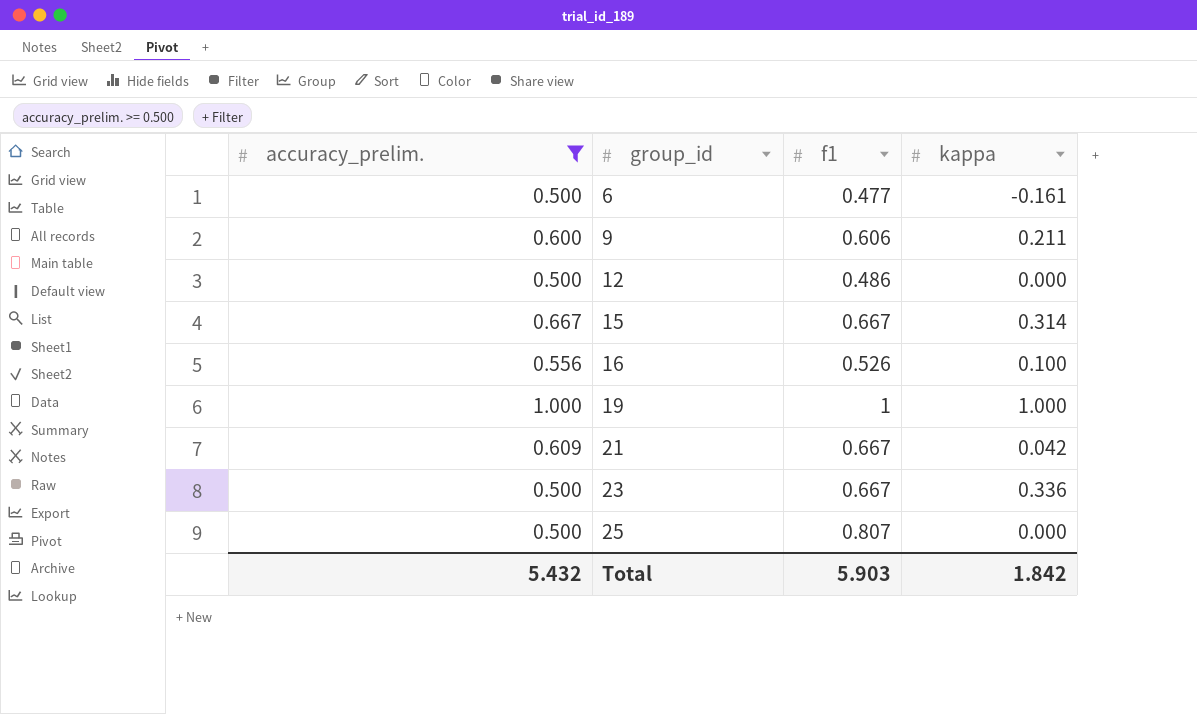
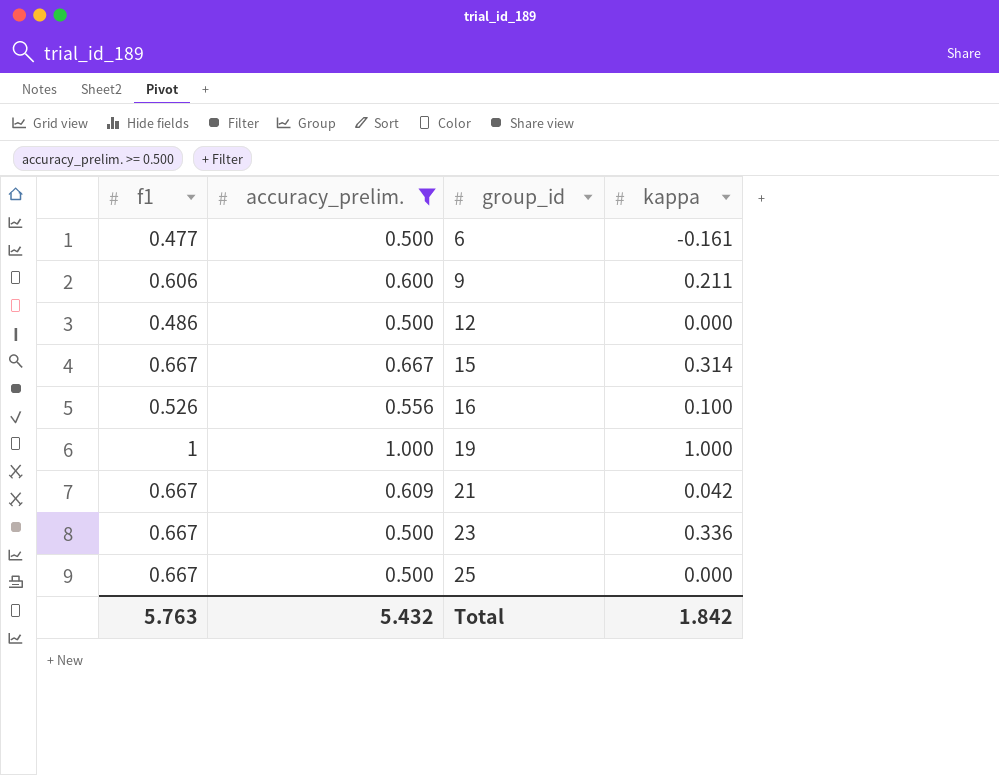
column f1 | position: 3 -> 1
25 | f1: 0.807 -> 0.667
Total | f1: 5.903 -> 5.763

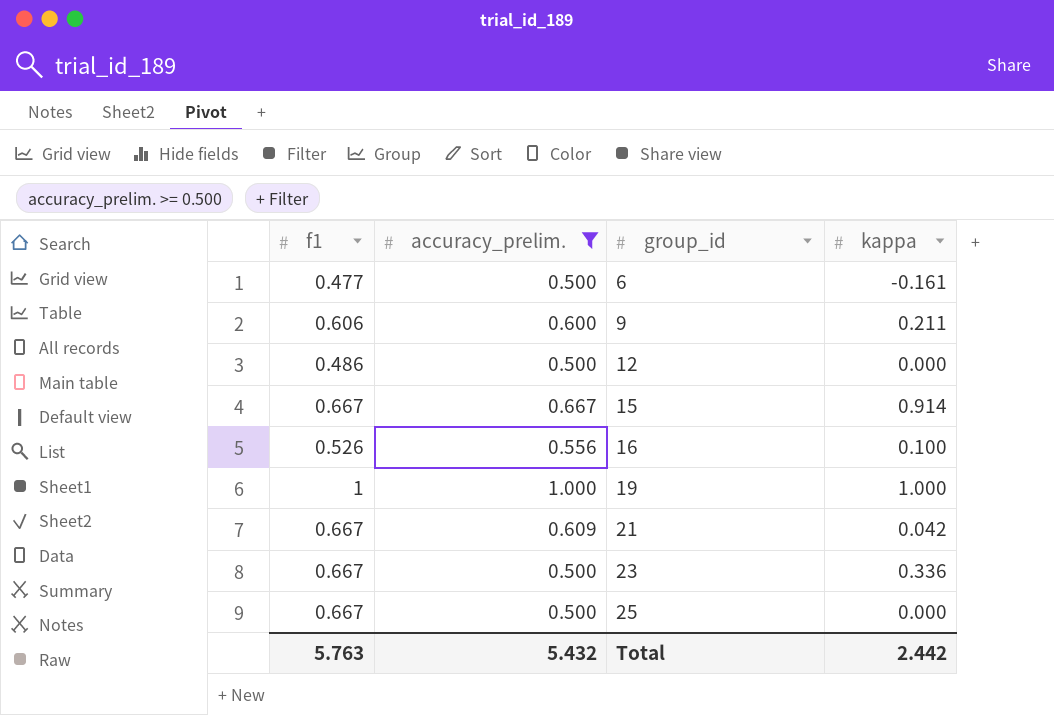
15 | kappa: 0.314 -> 0.914
Total | kappa: 1.842 -> 2.442

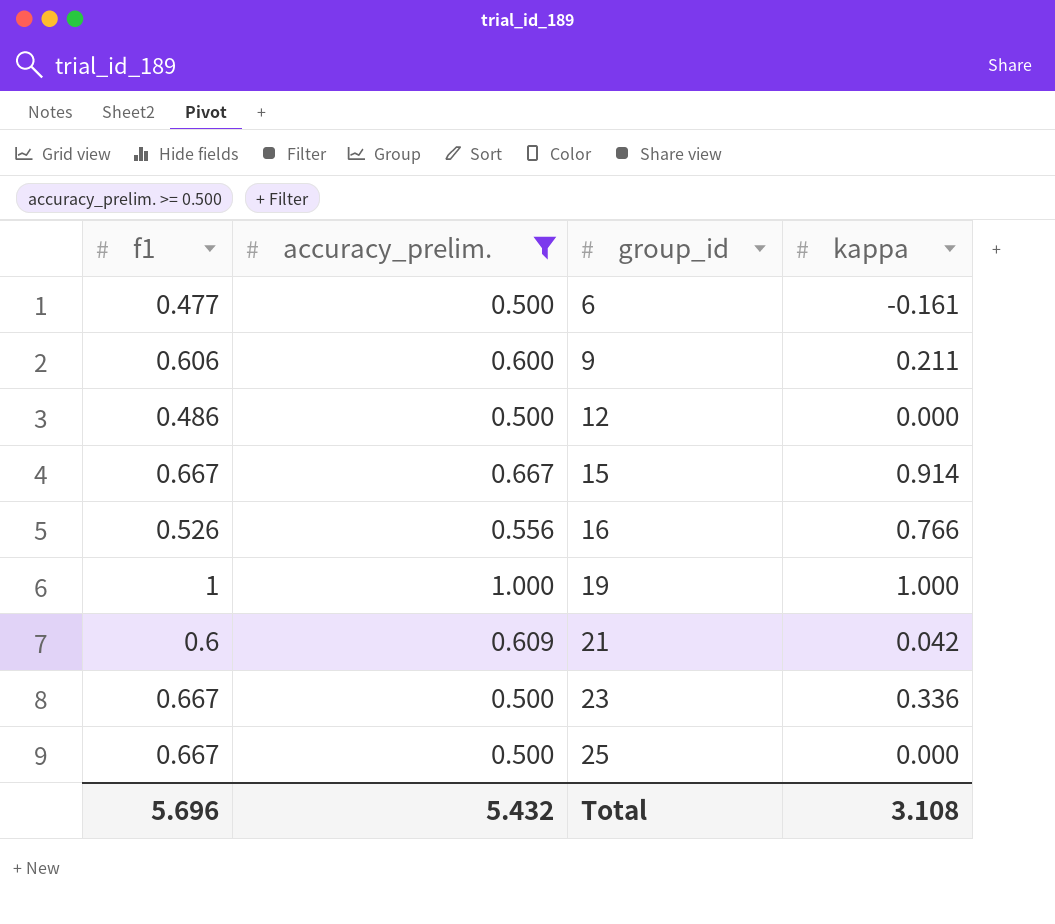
16 | kappa: 0.100 -> 0.766
21 | f1: 0.667 -> 0.6
Total | f1: 5.763 -> 5.696
Total | kappa: 2.442 -> 3.108

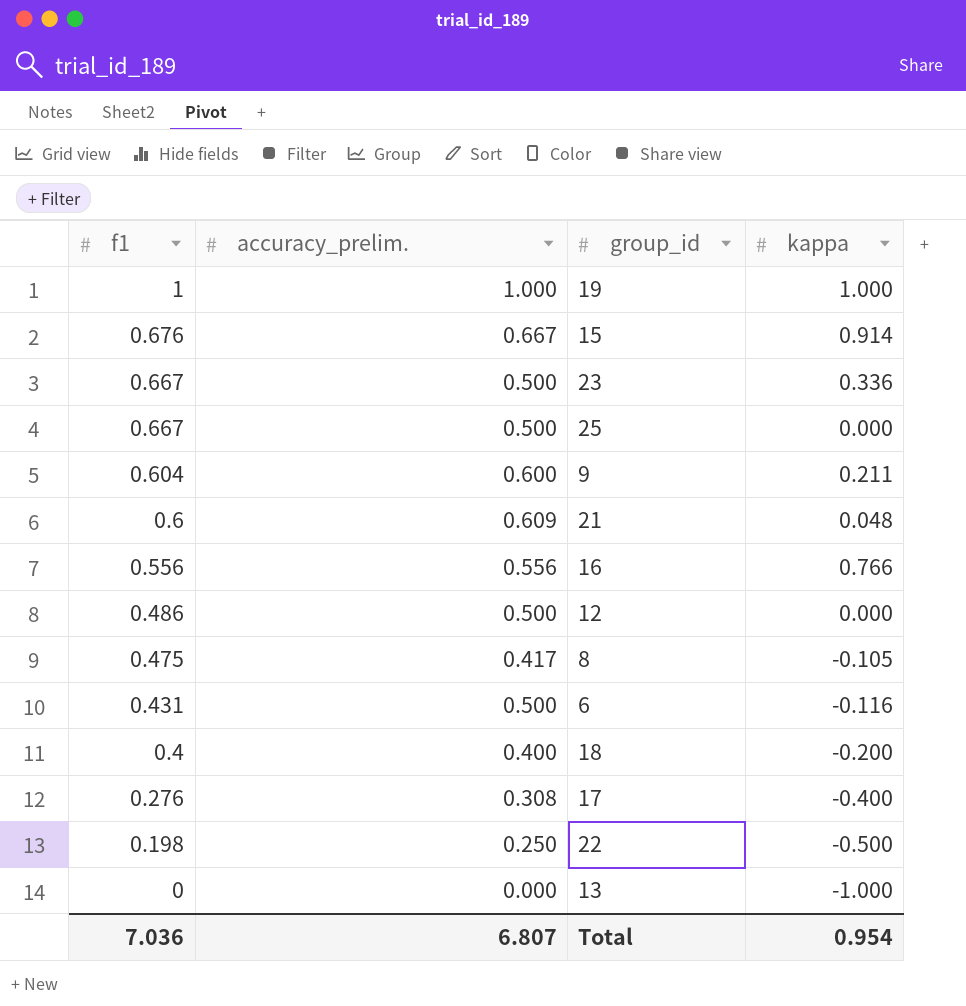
filter: accuracy_prelim. >= 0.500 -> none
row order: group_id ascending -> f1 descending
15 | f1: 0.667 -> 0.676
9 | f1: 0.606 -> 0.604
21 | kappa: 0.042 -> 0.048
16 | f1: 0.526 -> 0.556
6 | f1: 0.477 -> 0.431
6 | kappa: -0.161 -> -0.116
Total | f1: 5.696 -> 7.036
Total | accuracy_prelim.: 5.432 -> 6.807
Total | kappa: 3.108 -> 0.954

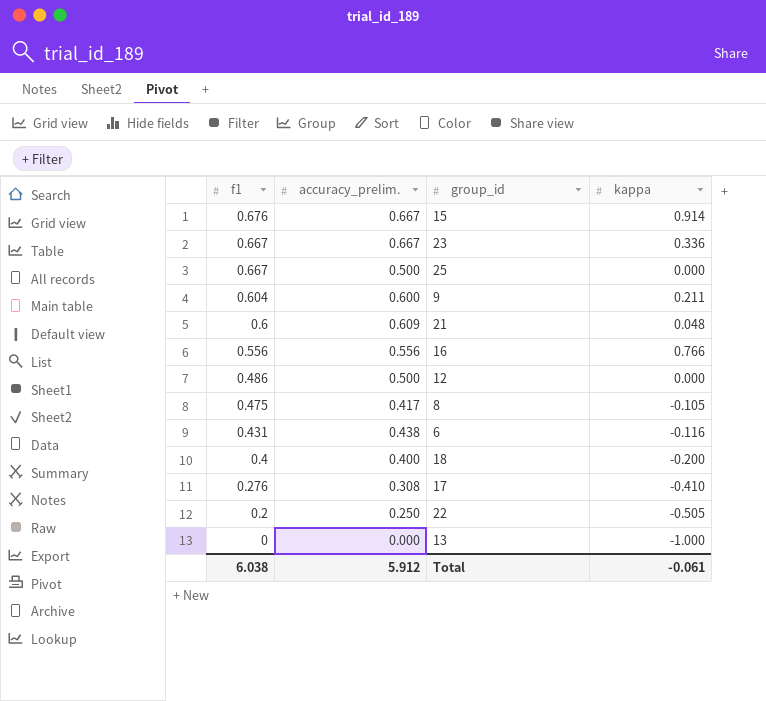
row 19: 1 | 1.000 | 1.000 -> none
23 | accuracy_prelim.: 0.500 -> 0.667
6 | accuracy_prelim.: 0.500 -> 0.438
17 | kappa: -0.400 -> -0.410
22 | f1: 0.198 -> 0.2
22 | kappa: -0.500 -> -0.505
Total | f1: 7.036 -> 6.038
Total | accuracy_prelim.: 6.807 -> 5.912
Total | kappa: 0.954 -> -0.061

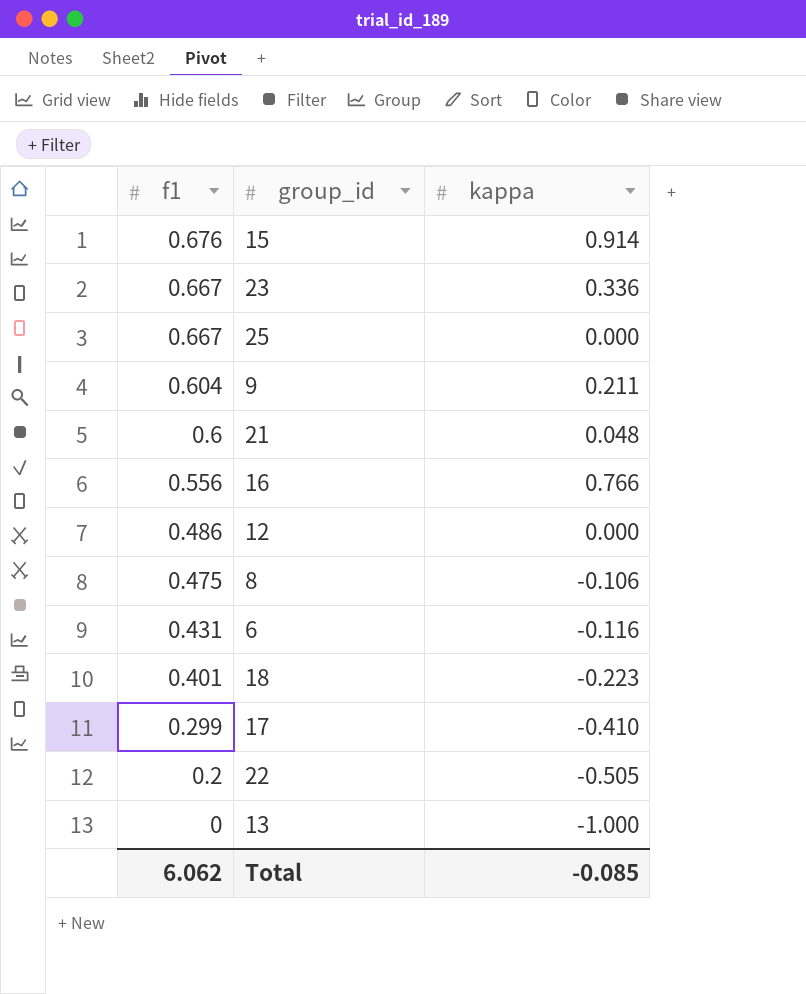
column accuracy_prelim. | position: 2 -> none
8 | kappa: -0.105 -> -0.106
18 | f1: 0.4 -> 0.401
18 | kappa: -0.200 -> -0.223
17 | f1: 0.276 -> 0.299
Total | f1: 6.038 -> 6.062
Total | kappa: -0.061 -> -0.085

